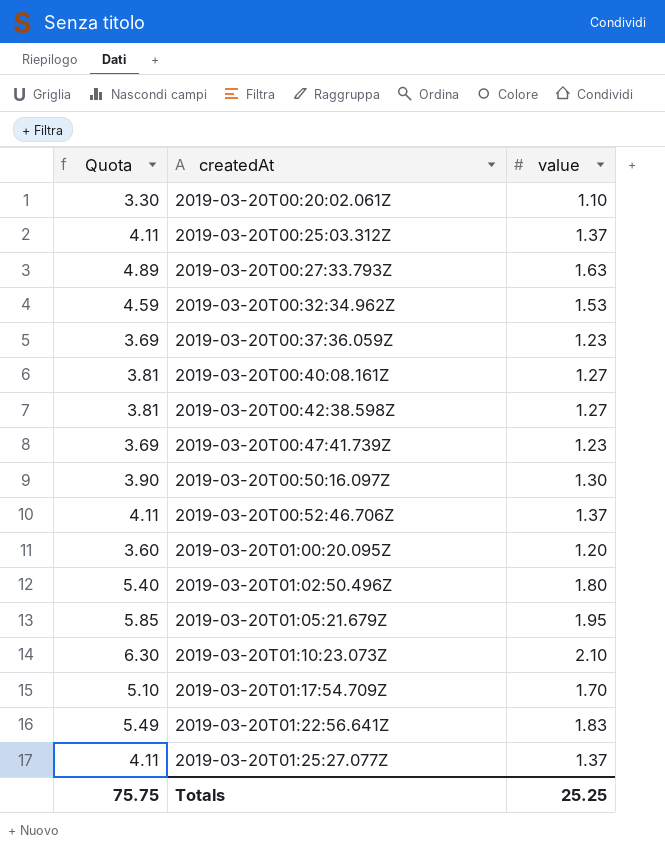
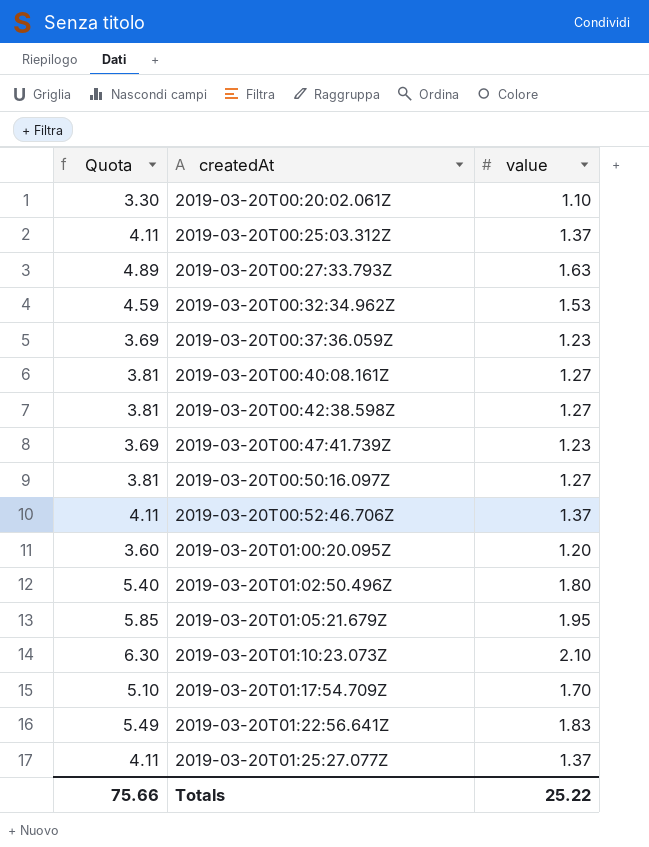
2019-03-20T00:50:16.097Z | Quota: 3.90 -> 3.81
2019-03-20T00:50:16.097Z | value: 1.30 -> 1.27
Totals | Quota: 75.75 -> 75.66
Totals | value: 25.25 -> 25.22

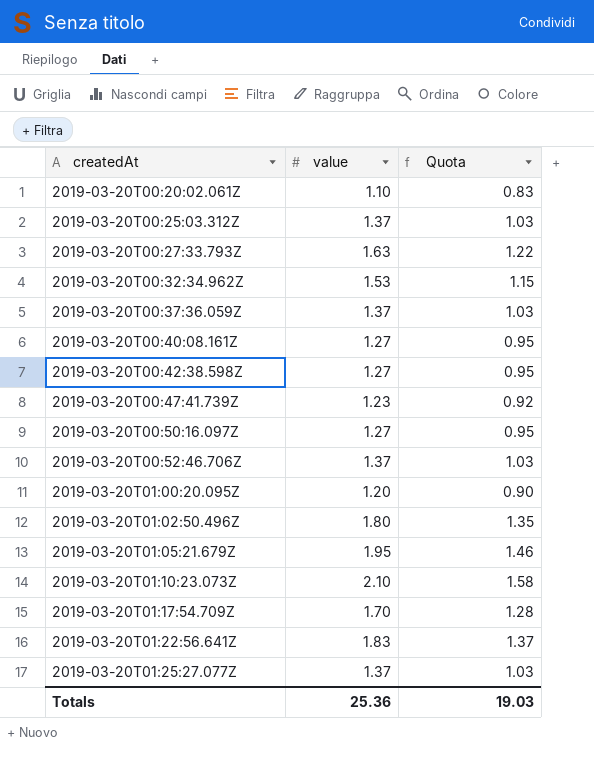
column Quota | formula: [value] * 3 -> [value] * 0.75
column Quota | position: 1 -> 3
2019-03-20T00:37:36.059Z | value: 1.23 -> 1.37
Totals | value: 25.22 -> 25.36
Totals | Quota: 75.66 -> 19.03

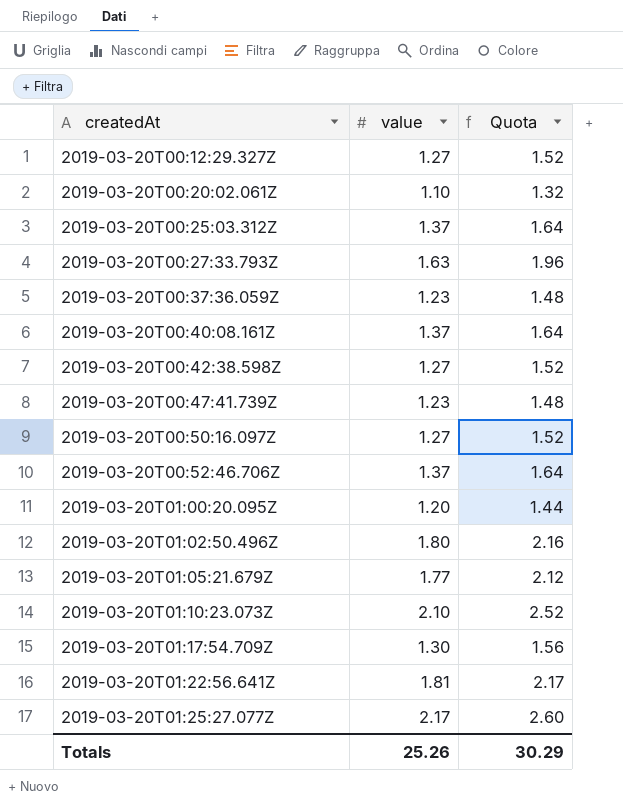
column Quota | formula: [value] * 0.75 -> [value] * 1.2
row 2019-03-20T00:32:34.962Z: 1.53 | 1.15 -> none
row 2019-03-20T00:12:29.327Z: none -> 1.27 | 1.52
2019-03-20T00:37:36.059Z | value: 1.37 -> 1.23
2019-03-20T00:40:08.161Z | value: 1.27 -> 1.37
2019-03-20T01:05:21.679Z | value: 1.95 -> 1.77
2019-03-20T01:17:54.709Z | value: 1.70 -> 1.30
2019-03-20T01:22:56.641Z | value: 1.83 -> 1.81
2019-03-20T01:25:27.077Z | value: 1.37 -> 2.17
Totals | value: 25.36 -> 25.26
Totals | Quota: 19.03 -> 30.29

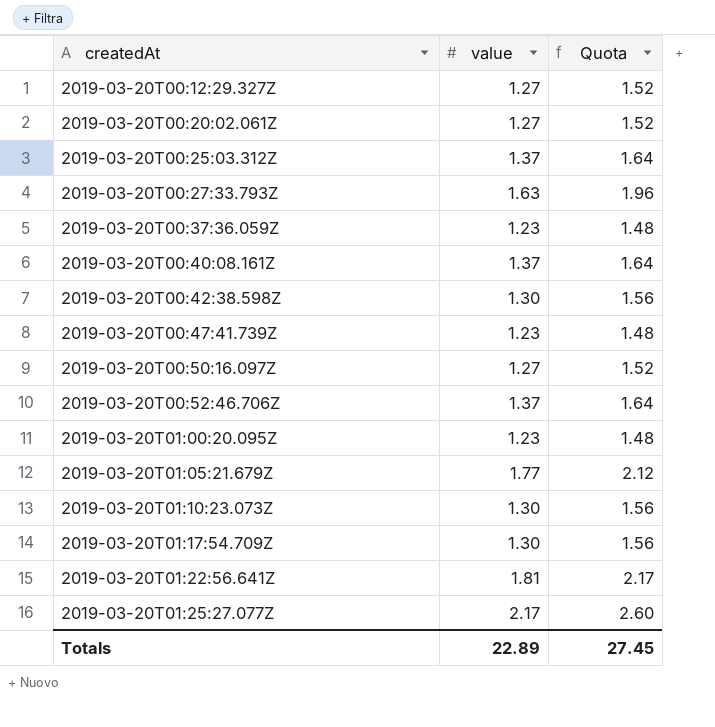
row 2019-03-20T01:02:50.496Z: 1.80 | 2.16 -> none
2019-03-20T00:20:02.061Z | value: 1.10 -> 1.27
2019-03-20T00:20:02.061Z | Quota: 1.32 -> 1.52
2019-03-20T00:42:38.598Z | value: 1.27 -> 1.30
2019-03-20T00:42:38.598Z | Quota: 1.52 -> 1.56
2019-03-20T01:00:20.095Z | value: 1.20 -> 1.23
2019-03-20T01:00:20.095Z | Quota: 1.44 -> 1.48
2019-03-20T01:10:23.073Z | value: 2.10 -> 1.30
2019-03-20T01:10:23.073Z | Quota: 2.52 -> 1.56
Totals | value: 25.26 -> 22.89
Totals | Quota: 30.29 -> 27.45

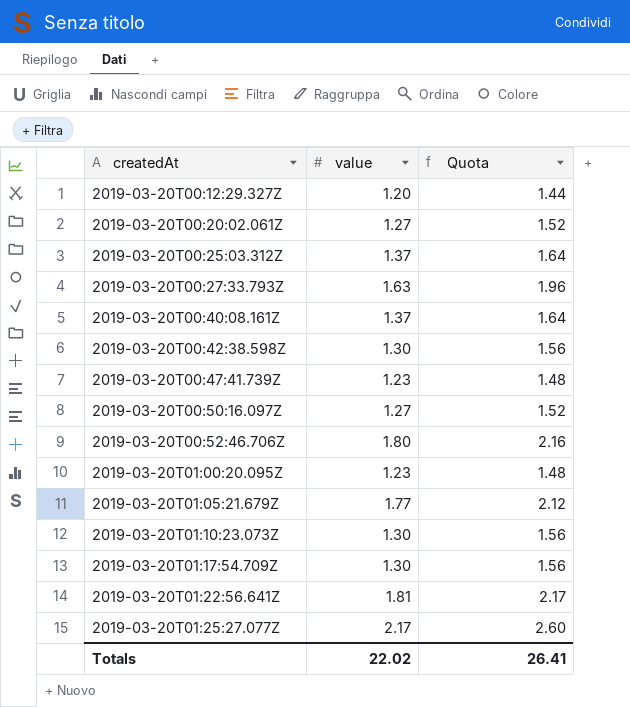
row 2019-03-20T00:37:36.059Z: 1.23 | 1.48 -> none
2019-03-20T00:12:29.327Z | value: 1.27 -> 1.20
2019-03-20T00:12:29.327Z | Quota: 1.52 -> 1.44
2019-03-20T00:52:46.706Z | value: 1.37 -> 1.80
2019-03-20T00:52:46.706Z | Quota: 1.64 -> 2.16
Totals | value: 22.89 -> 22.02
Totals | Quota: 27.45 -> 26.41

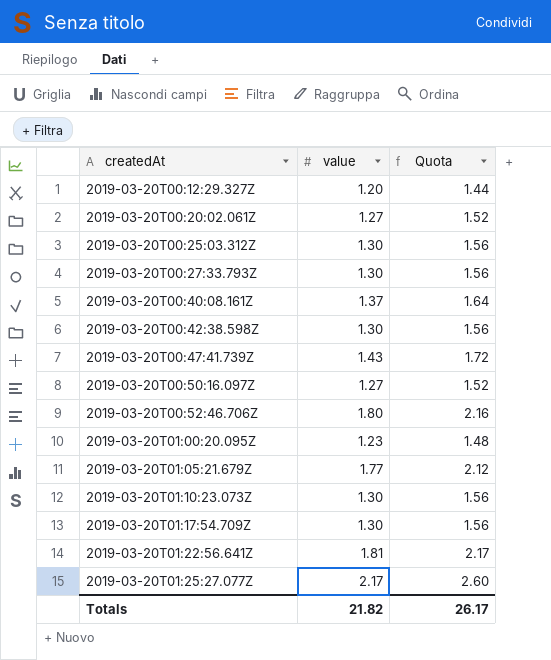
2019-03-20T00:25:03.312Z | value: 1.37 -> 1.30
2019-03-20T00:25:03.312Z | Quota: 1.64 -> 1.56
2019-03-20T00:27:33.793Z | value: 1.63 -> 1.30
2019-03-20T00:27:33.793Z | Quota: 1.96 -> 1.56
2019-03-20T00:47:41.739Z | value: 1.23 -> 1.43
2019-03-20T00:47:41.739Z | Quota: 1.48 -> 1.72
Totals | value: 22.02 -> 21.82
Totals | Quota: 26.41 -> 26.17

